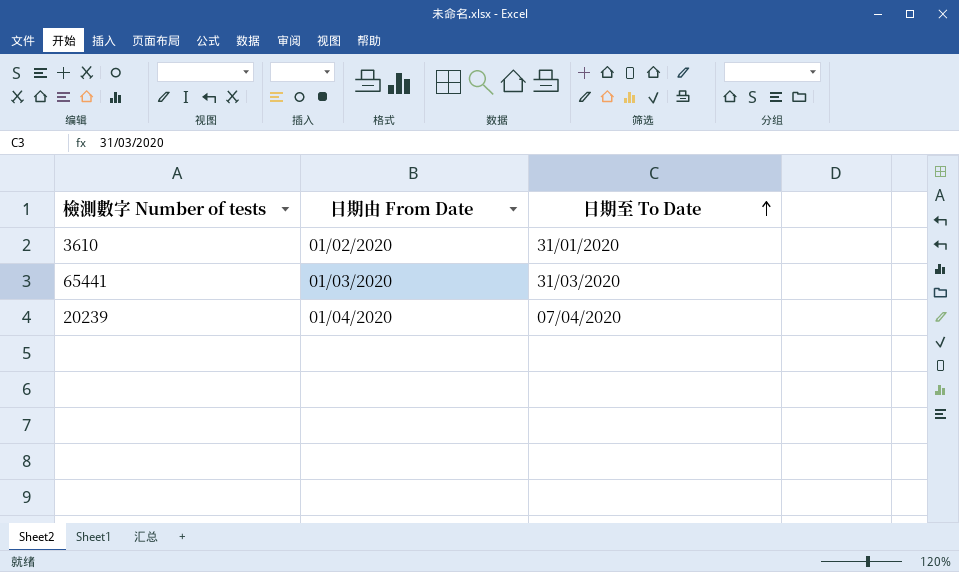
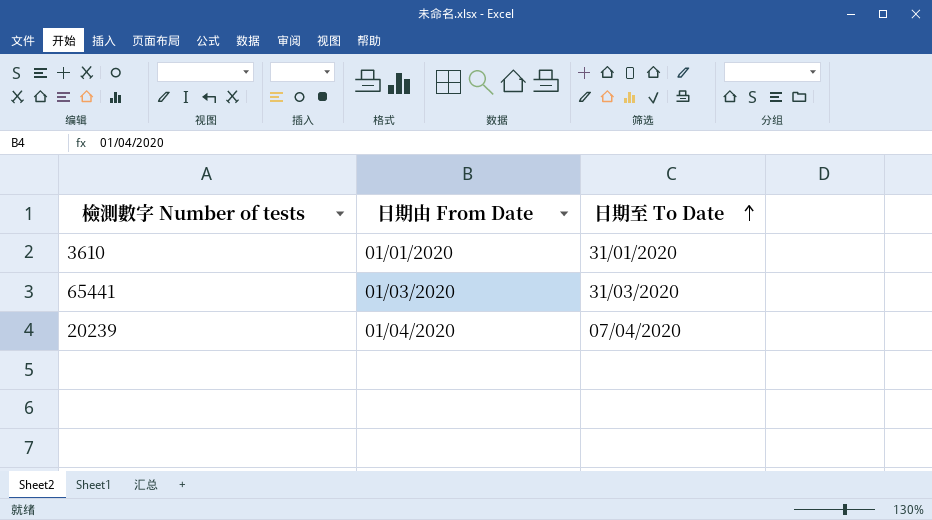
3610 | 日期由 From Date: 01/02/2020 -> 01/01/2020

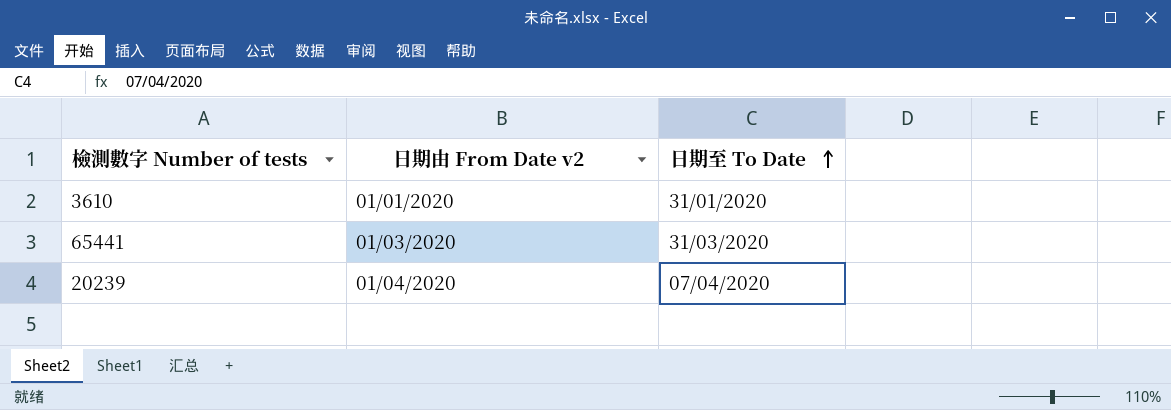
column name: 日期由 From Date -> 日期由 From Date v2

